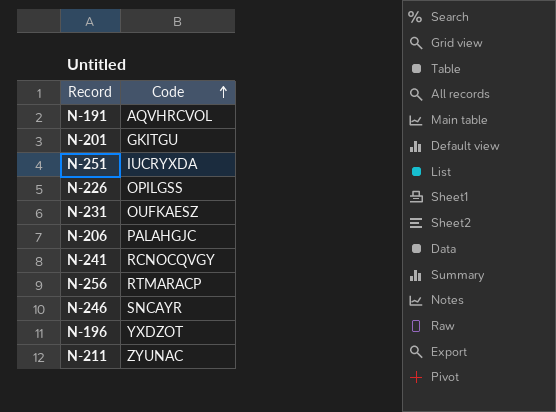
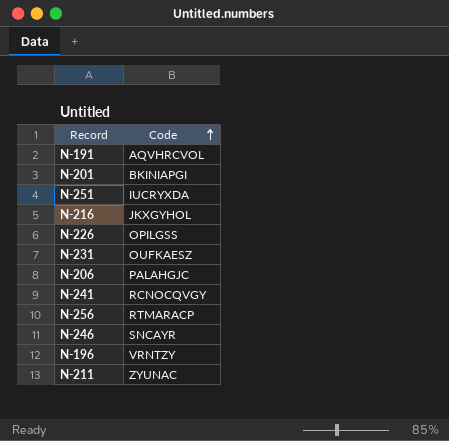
N-201 | Code: GKITGU -> BKINIAPGI
row N-216: none -> JKXGYHOL
N-196 | Code: YXDZOT -> VRNTZY

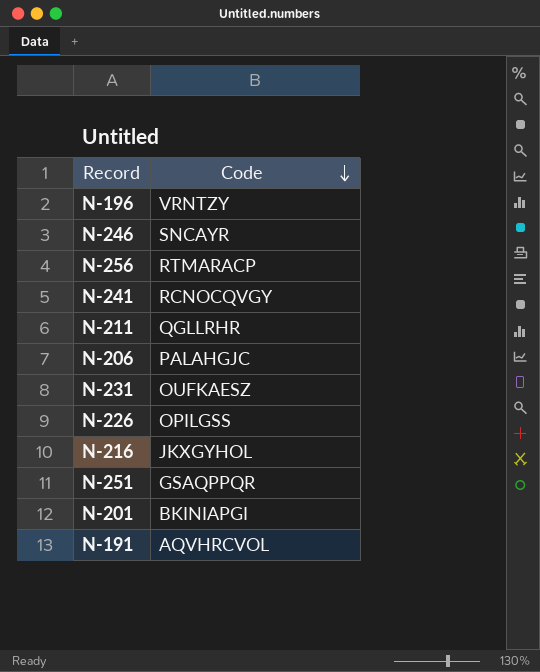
row order: Code ascending -> Code descending
N-211 | Code: ZYUNAC -> QGLLRHR
N-251 | Code: IUCRYXDA -> GSAQPPQR

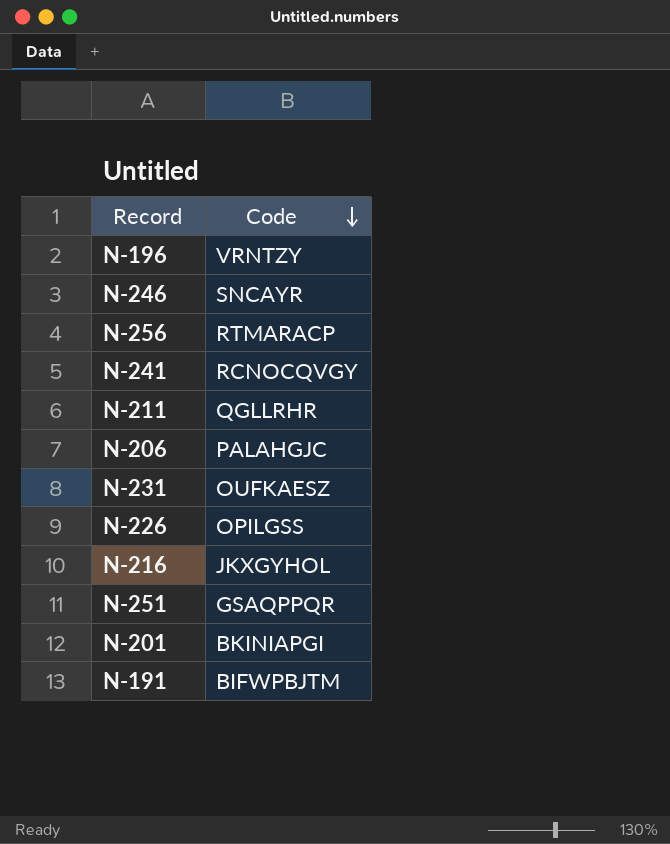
N-191 | Code: AQVHRCVOL -> BIFWPBJTM

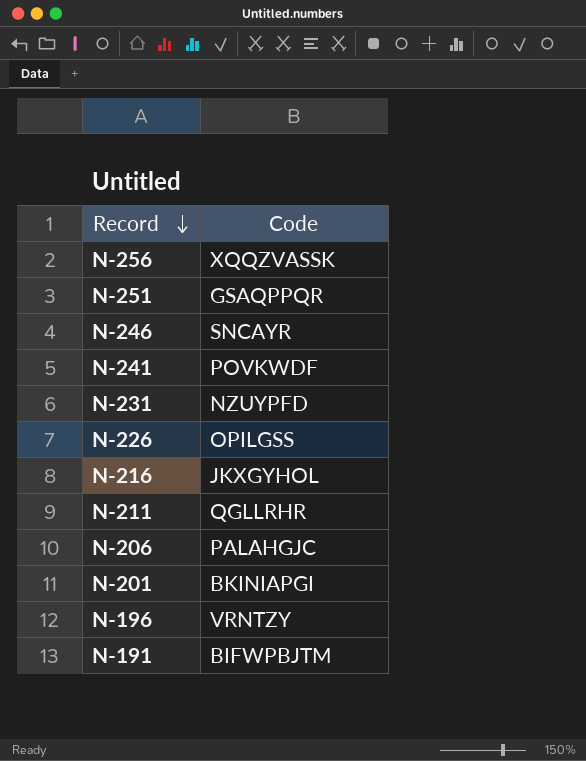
row order: Code descending -> Record descending
N-256 | Code: RTMARACP -> XQQZVASSK
N-241 | Code: RCNOCQVGY -> POVKWDF
N-231 | Code: OUFKAESZ -> NZUYPFD

